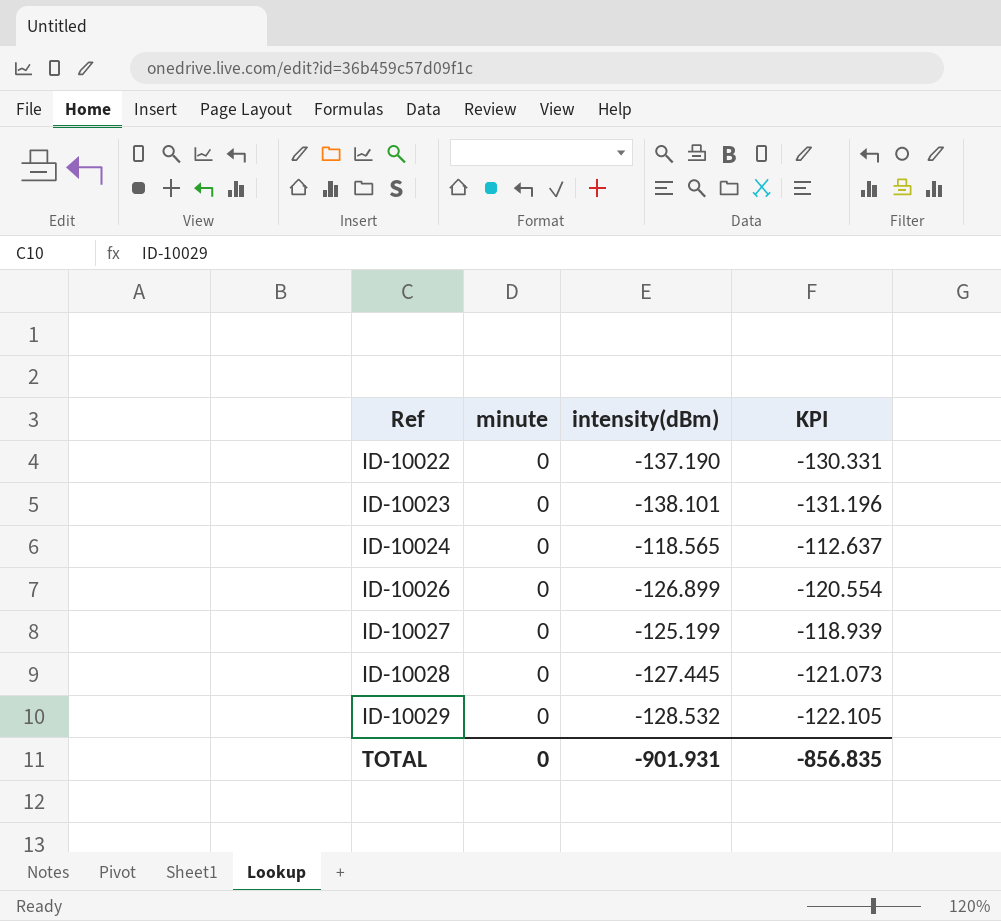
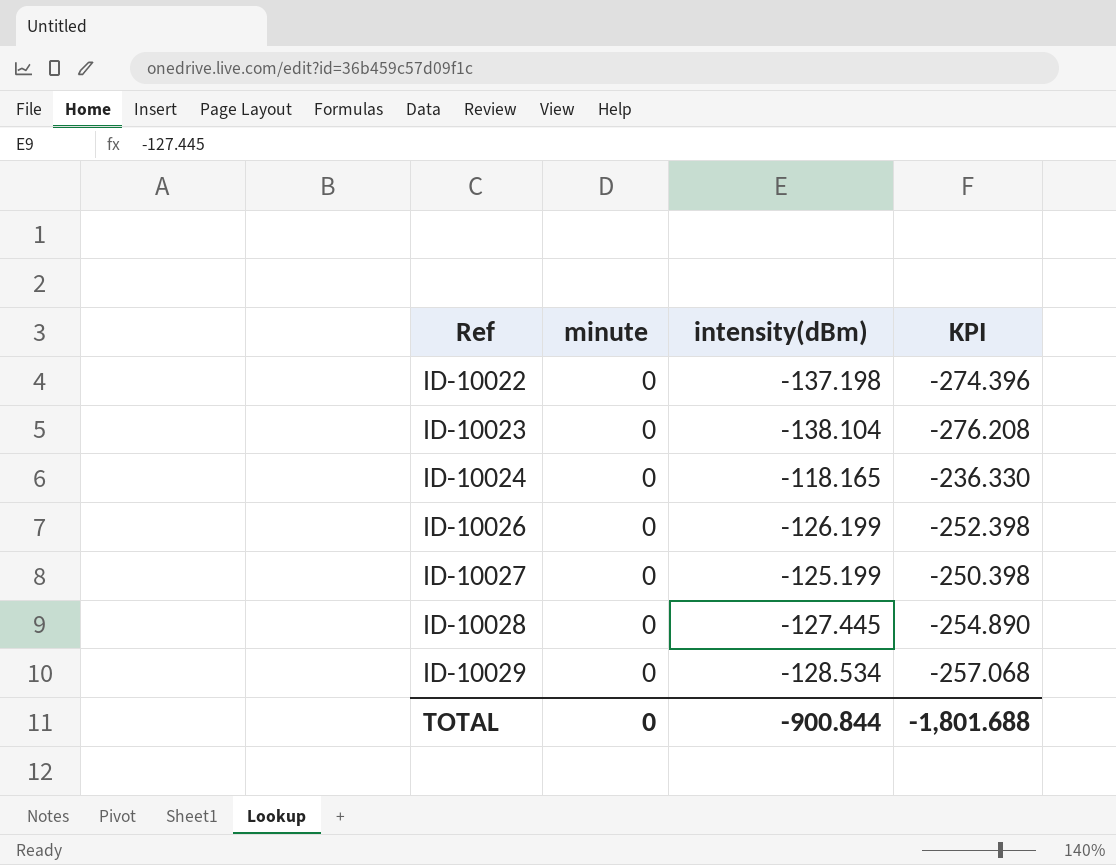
column KPI | formula: [intensity(dBm)] * 0.95 -> [intensity(dBm)] * 2
ID-10022 | intensity(dBm): -137.190 -> -137.198
ID-10023 | intensity(dBm): -138.101 -> -138.104
ID-10024 | intensity(dBm): -118.565 -> -118.165
ID-10026 | intensity(dBm): -126.899 -> -126.199
ID-10029 | intensity(dBm): -128.532 -> -128.534
TOTAL | intensity(dBm): -901.931 -> -900.844
TOTAL | KPI: -856.835 -> -1,801.688

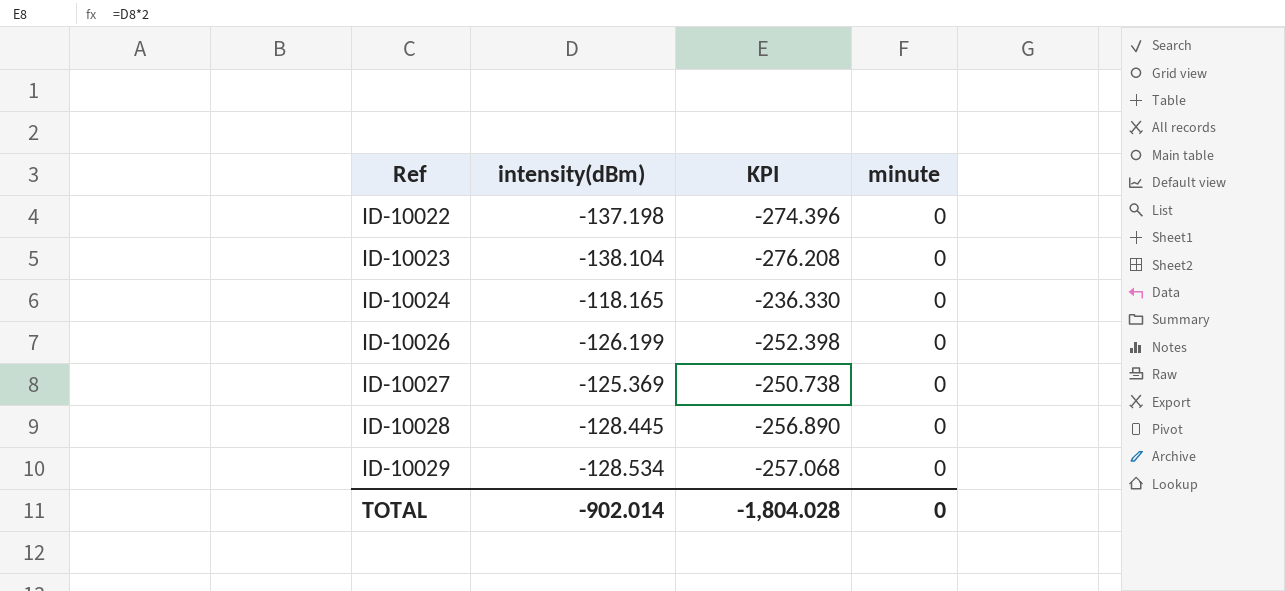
column minute | position: 2 -> 4
ID-10027 | intensity(dBm): -125.199 -> -125.369
ID-10027 | KPI: -250.398 -> -250.738
ID-10028 | intensity(dBm): -127.445 -> -128.445
ID-10028 | KPI: -254.890 -> -256.890
TOTAL | intensity(dBm): -900.844 -> -902.014
TOTAL | KPI: -1,801.688 -> -1,804.028

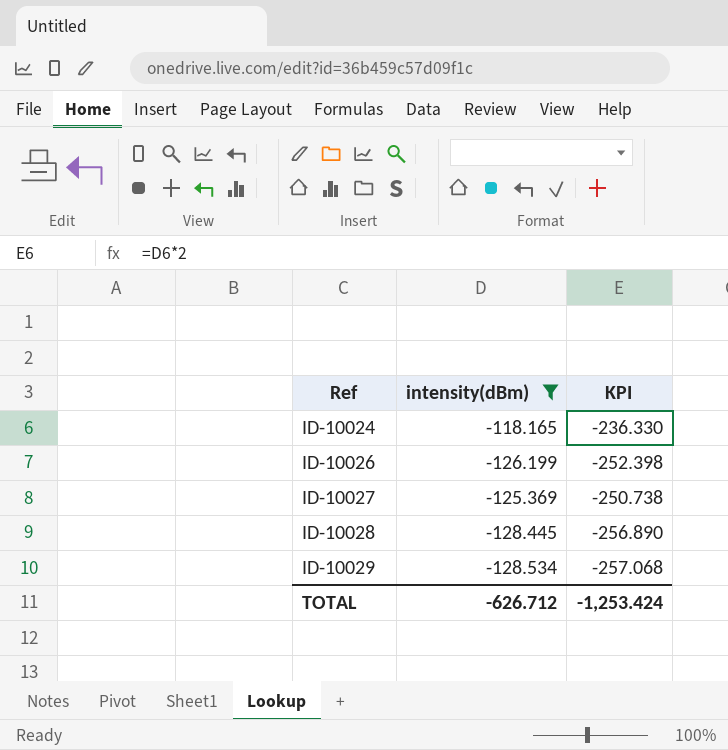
filter: none -> intensity(dBm) >= -128.534
column minute | position: 4 -> none
TOTAL | intensity(dBm): -902.014 -> -626.712
TOTAL | KPI: -1,804.028 -> -1,253.424

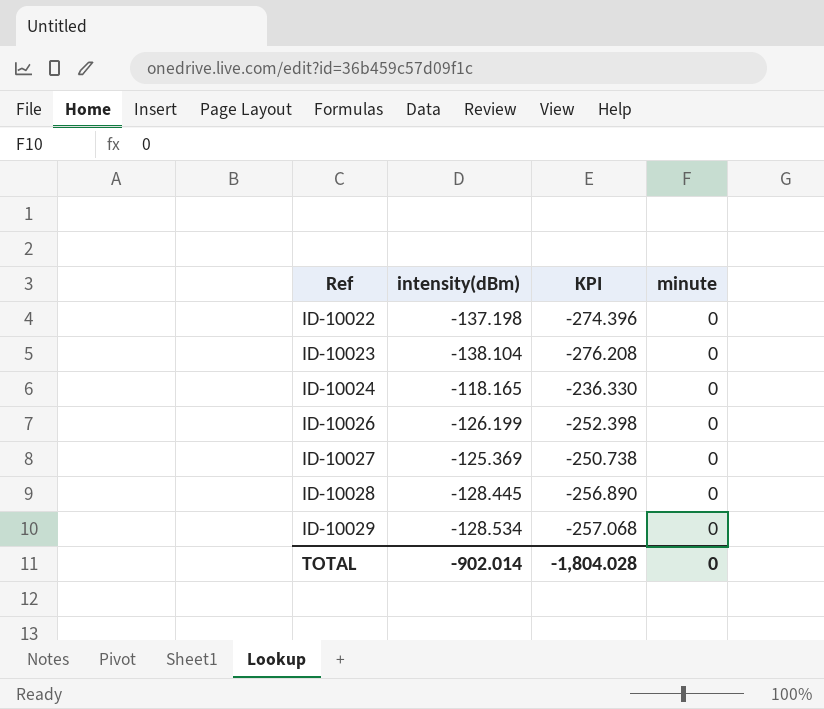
filter: intensity(dBm) >= -128.534 -> none
column minute | position: none -> 4
TOTAL | intensity(dBm): -626.712 -> -902.014
TOTAL | KPI: -1,253.424 -> -1,804.028

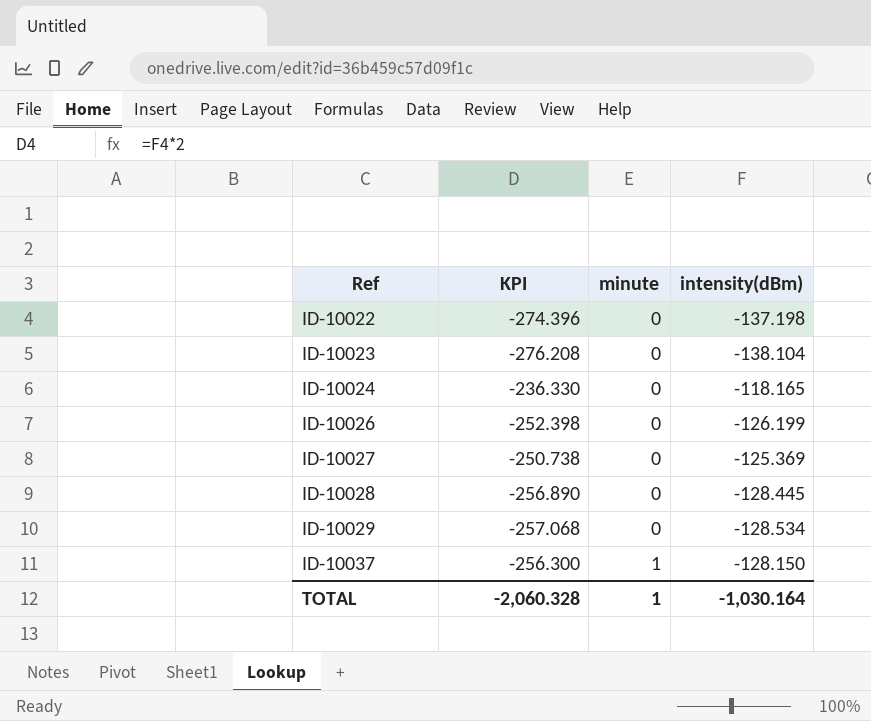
column intensity(dBm) | position: 2 -> 4
row ID-10037: none -> -256.300 | 1 | -128.150
TOTAL | KPI: -1,804.028 -> -2,060.328
TOTAL | minute: 0 -> 1
TOTAL | intensity(dBm): -902.014 -> -1,030.164

